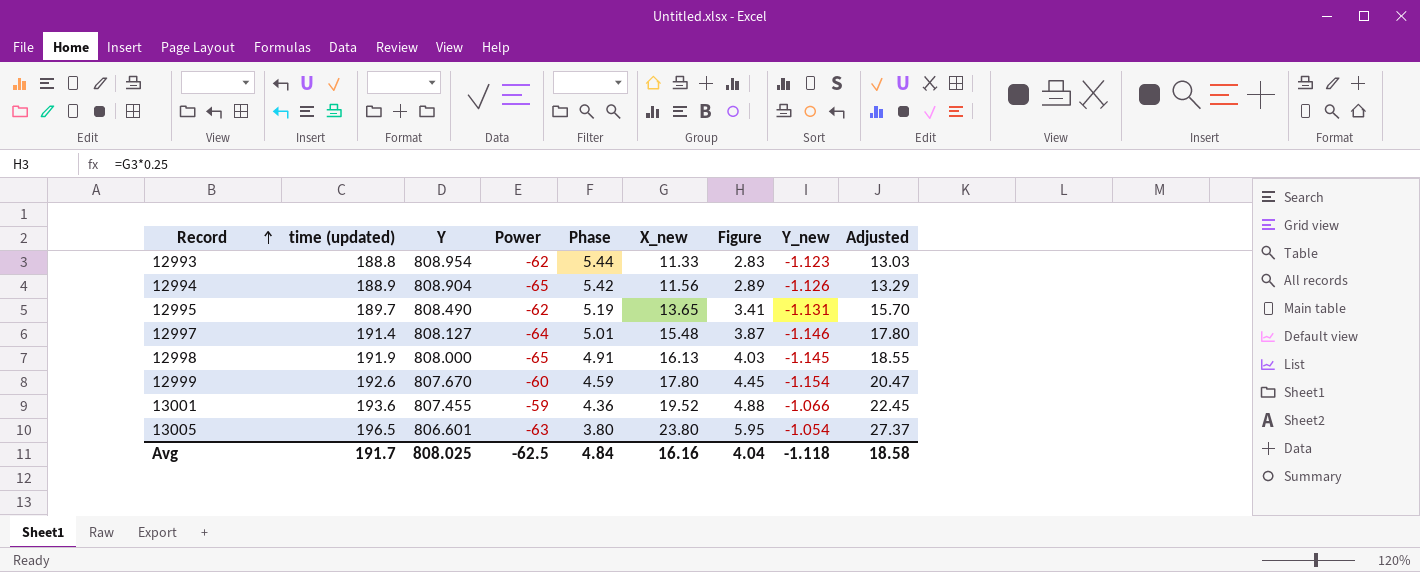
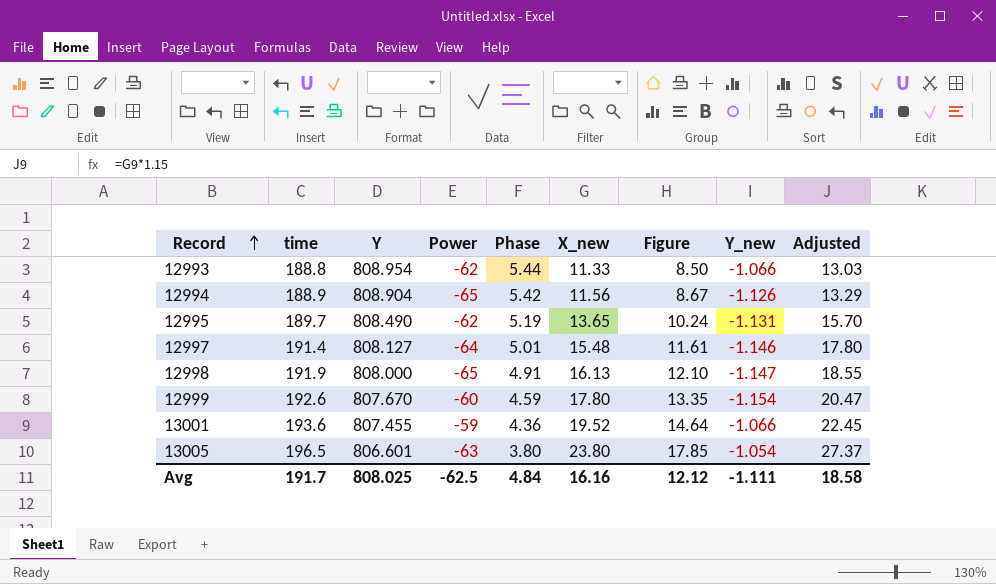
column name: time (updated) -> time
column Figure | formula: [X_new] * 0.25 -> [X_new] * 0.75
12993 | Y_new: -1.123 -> -1.066
12998 | Y_new: -1.145 -> -1.147
Avg | Figure: 4.04 -> 12.12
Avg | Y_new: -1.118 -> -1.111

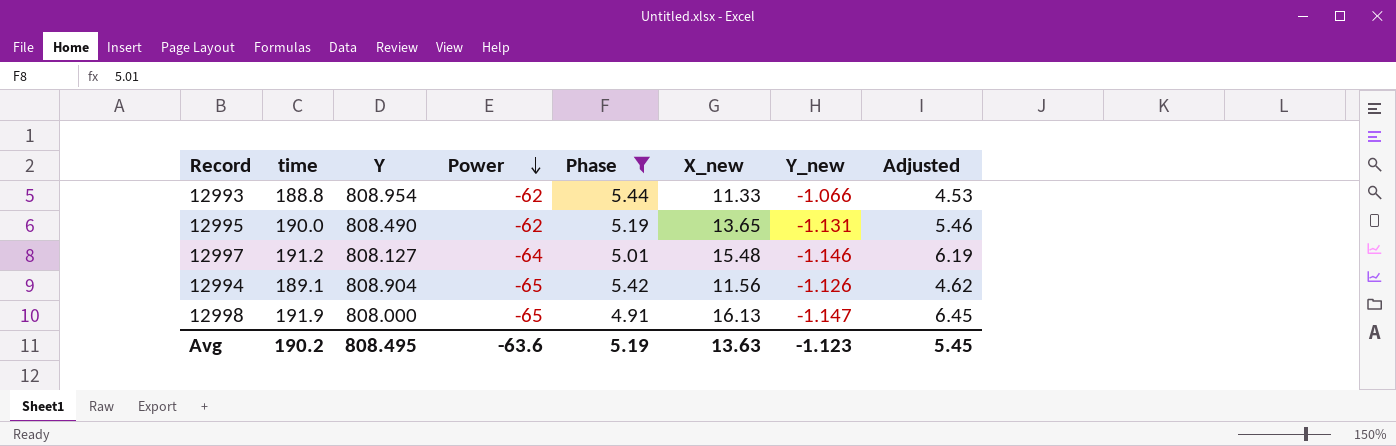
filter: none -> Phase >= 4.91
row order: Record ascending -> Power descending
column Figure | formula: [X_new] * 0.75 -> none
column Adjusted | formula: [X_new] * 1.15 -> [X_new] * 0.4
12995 | time: 189.7 -> 190.0
12997 | time: 191.4 -> 191.2
12994 | time: 188.9 -> 189.1
Avg | time: 191.7 -> 190.2
Avg | Y: 808.025 -> 808.495
Avg | Power: -62.5 -> -63.6
Avg | Phase: 4.84 -> 5.19
Avg | X_new: 16.16 -> 13.63
Avg | Y_new: -1.111 -> -1.123
Avg | Adjusted: 18.58 -> 5.45

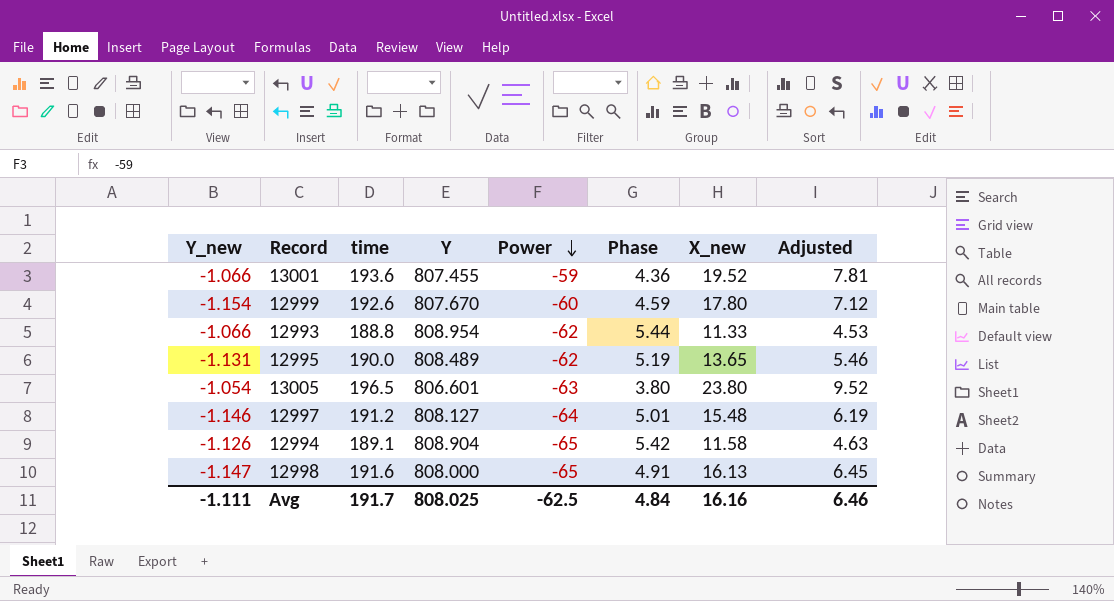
filter: Phase >= 4.91 -> none
column Y_new | position: 7 -> 1
12995 | Y: 808.490 -> 808.489
12994 | X_new: 11.56 -> 11.58
12994 | Adjusted: 4.62 -> 4.63
12998 | time: 191.9 -> 191.6
Avg | Y_new: -1.123 -> -1.111
Avg | time: 190.2 -> 191.7
Avg | Y: 808.495 -> 808.025
Avg | Power: -63.6 -> -62.5
Avg | Phase: 5.19 -> 4.84
Avg | X_new: 13.63 -> 16.16
Avg | Adjusted: 5.45 -> 6.46

